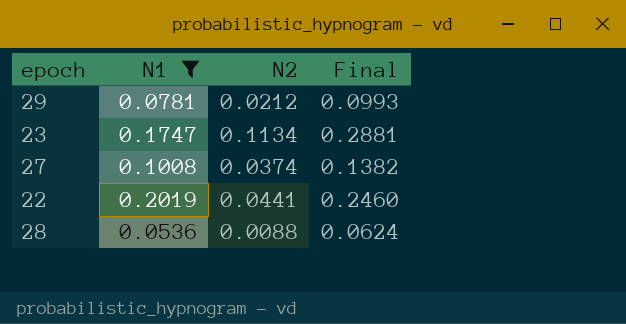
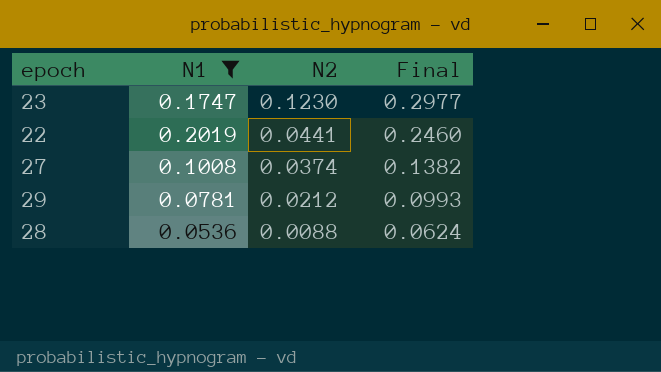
row order: none -> N2 descending
23 | N2: 0.1134 -> 0.1230
23 | Final: 0.2881 -> 0.2977

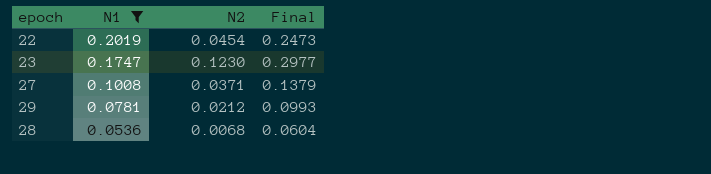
row order: N2 descending -> N1 descending
22 | N2: 0.0441 -> 0.0454
22 | Final: 0.2460 -> 0.2473
27 | N2: 0.0374 -> 0.0371
27 | Final: 0.1382 -> 0.1379
28 | N2: 0.0088 -> 0.0068
28 | Final: 0.0624 -> 0.0604

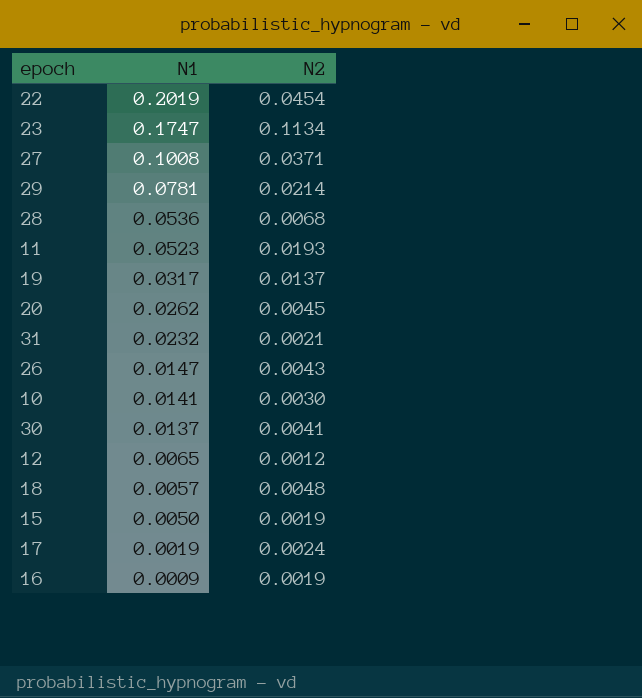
filter: N1 >= 0.0536 -> none
column Final | formula: [N1] + [N2] -> none
23 | N2: 0.1230 -> 0.1134
29 | N2: 0.0212 -> 0.0214

